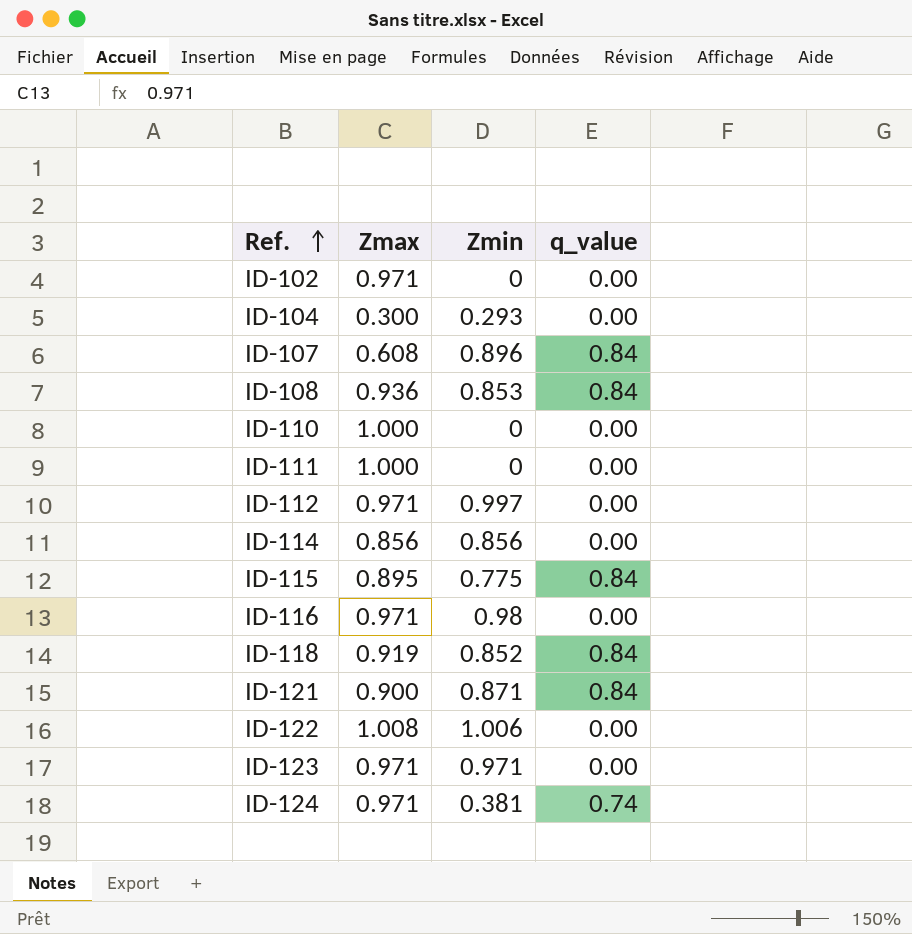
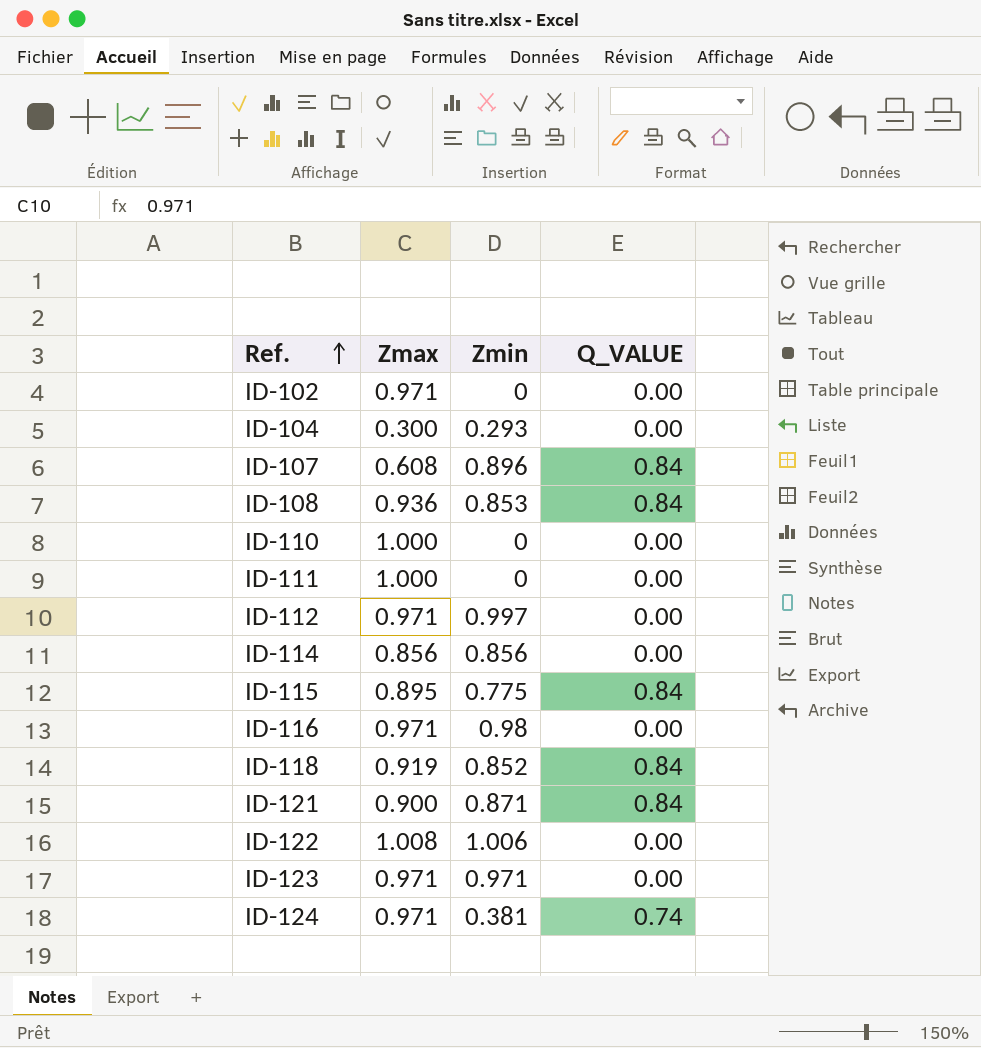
column name: q_value -> Q_VALUE

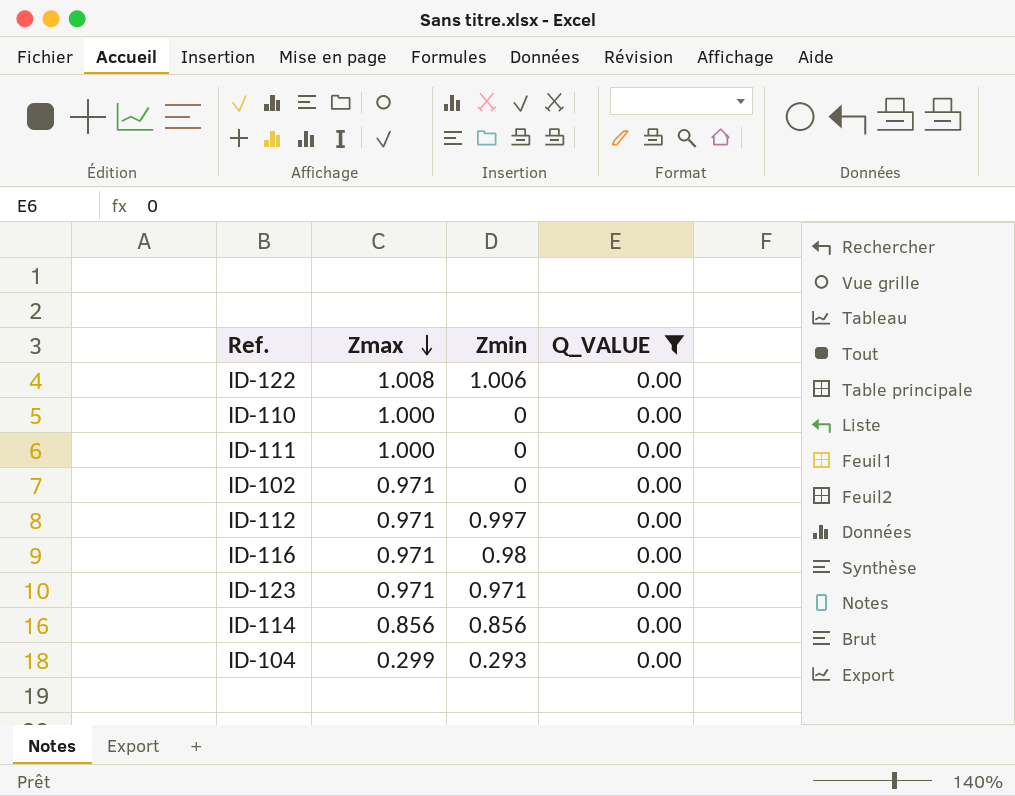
filter: none -> Q_VALUE = 0.00
row order: Ref. ascending -> Zmax descending
ID-104 | Zmax: 0.300 -> 0.299

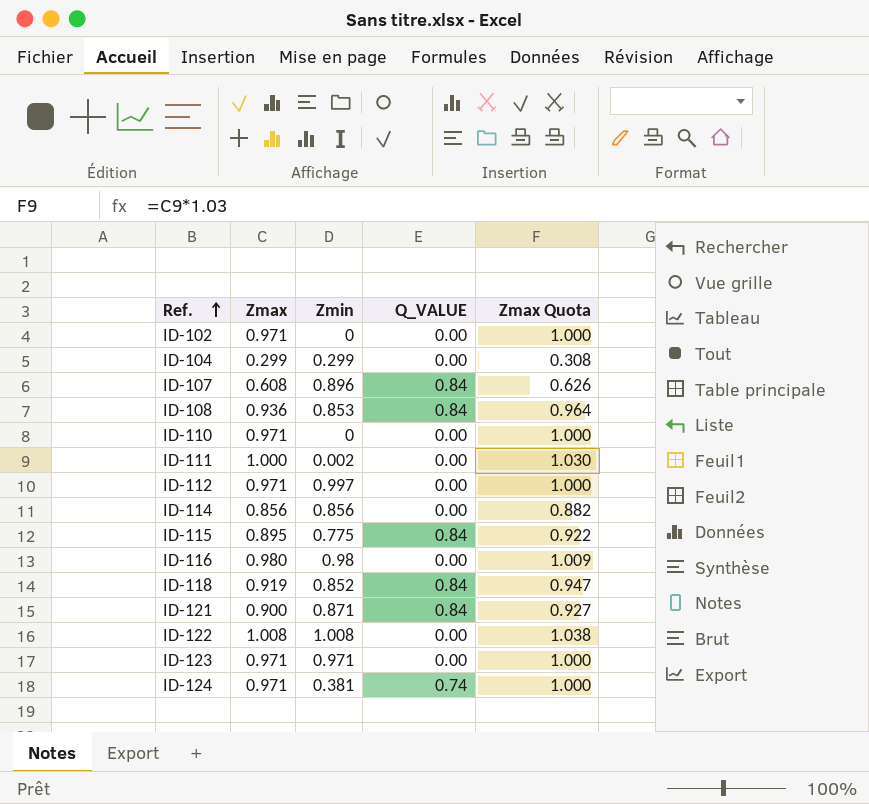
filter: Q_VALUE = 0.00 -> none
row order: Zmax descending -> Ref. ascending
column Zmax Quota | formula: none -> [Zmax] * 1.03
ID-104 | Zmin: 0.293 -> 0.299
ID-110 | Zmax: 1.000 -> 0.971
ID-111 | Zmin: 0 -> 0.002
ID-116 | Zmax: 0.971 -> 0.980
ID-122 | Zmin: 1.006 -> 1.008

